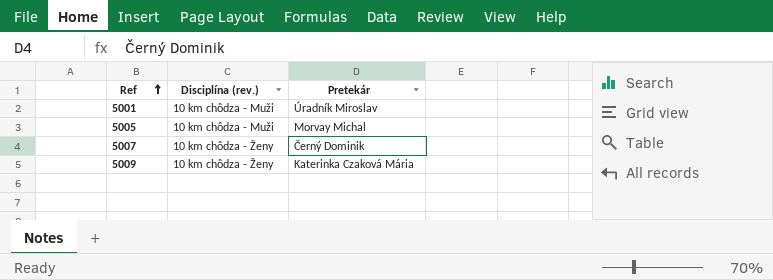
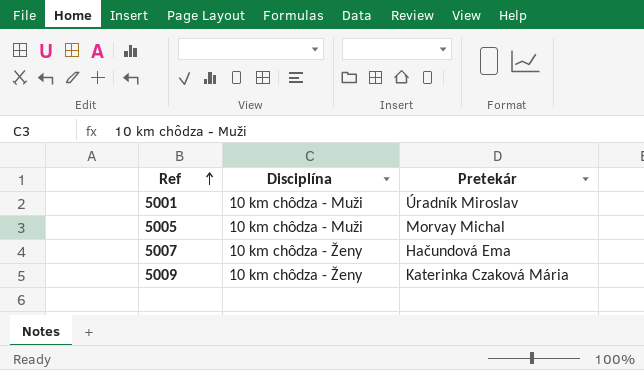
column name: Disciplína (rev.) -> Disciplína
5007 | Pretekár: Černý Dominik -> Hačundová Ema

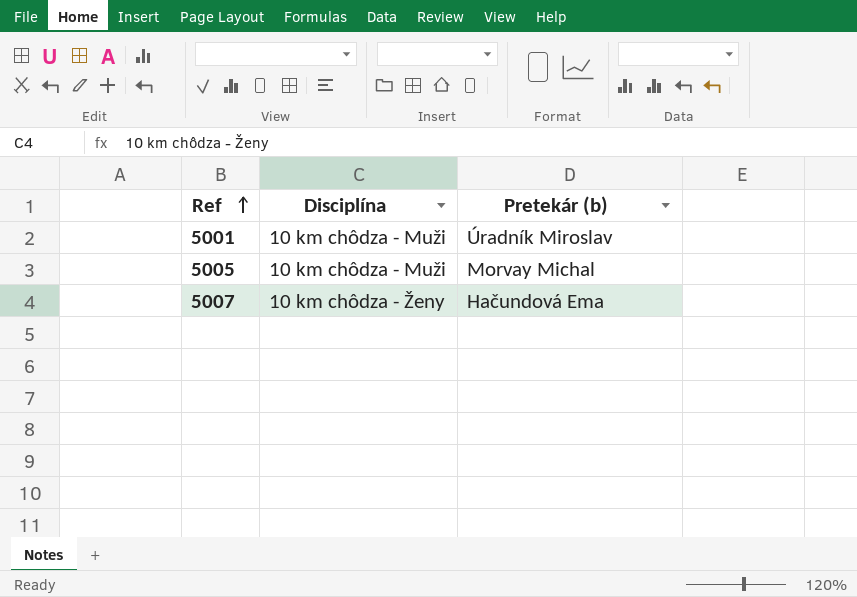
column name: Pretekár -> Pretekár (b)
row 5009: 10 km chôdza - Ženy | Katerinka Czaková Mária -> none

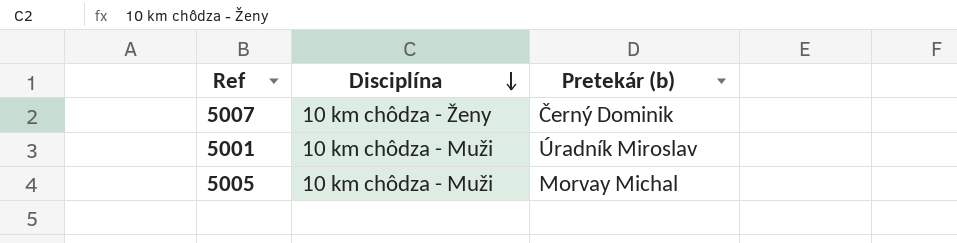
row order: Ref ascending -> Disciplína descending
5007 | Pretekár (b): Hačundová Ema -> Černý Dominik

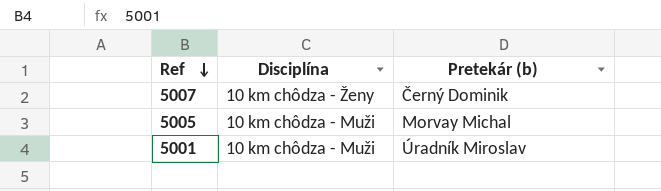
row order: Disciplína descending -> Ref descending

